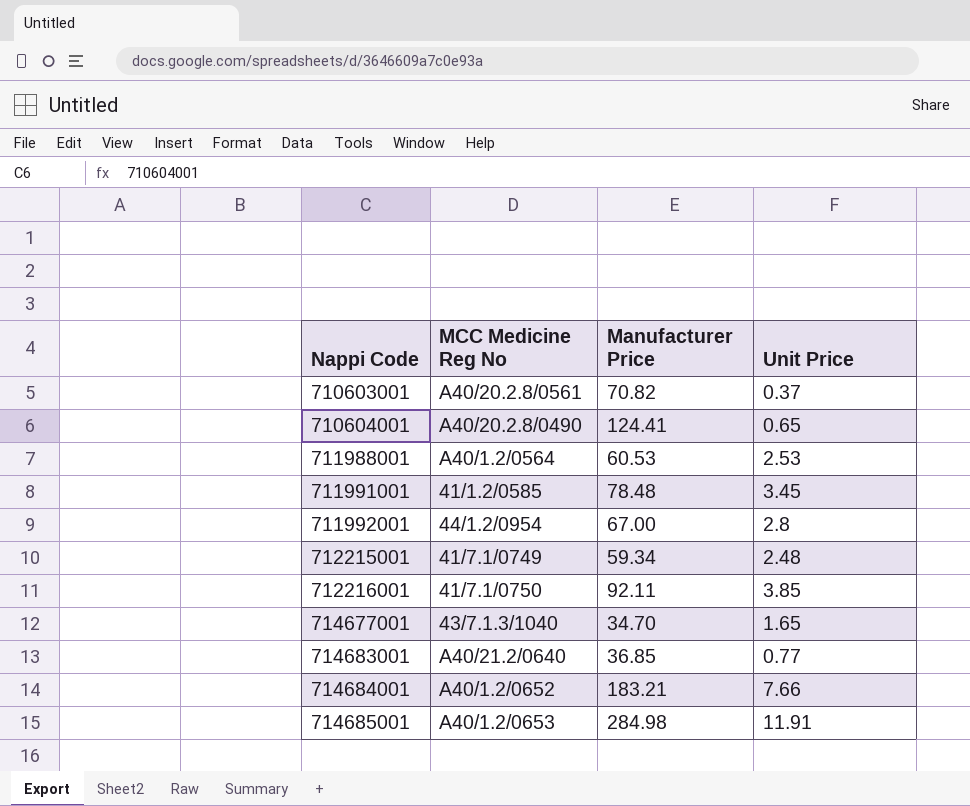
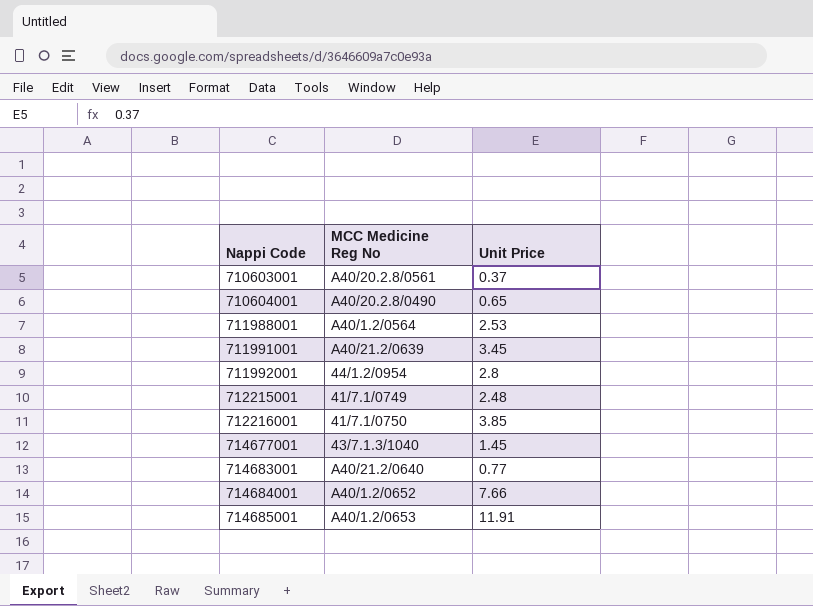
column Manufacturer Price | position: 3 -> none
711991001 | MCC Medicine Reg No: 41/1.2/0585 -> A40/21.2/0639
714677001 | Unit Price: 1.65 -> 1.45

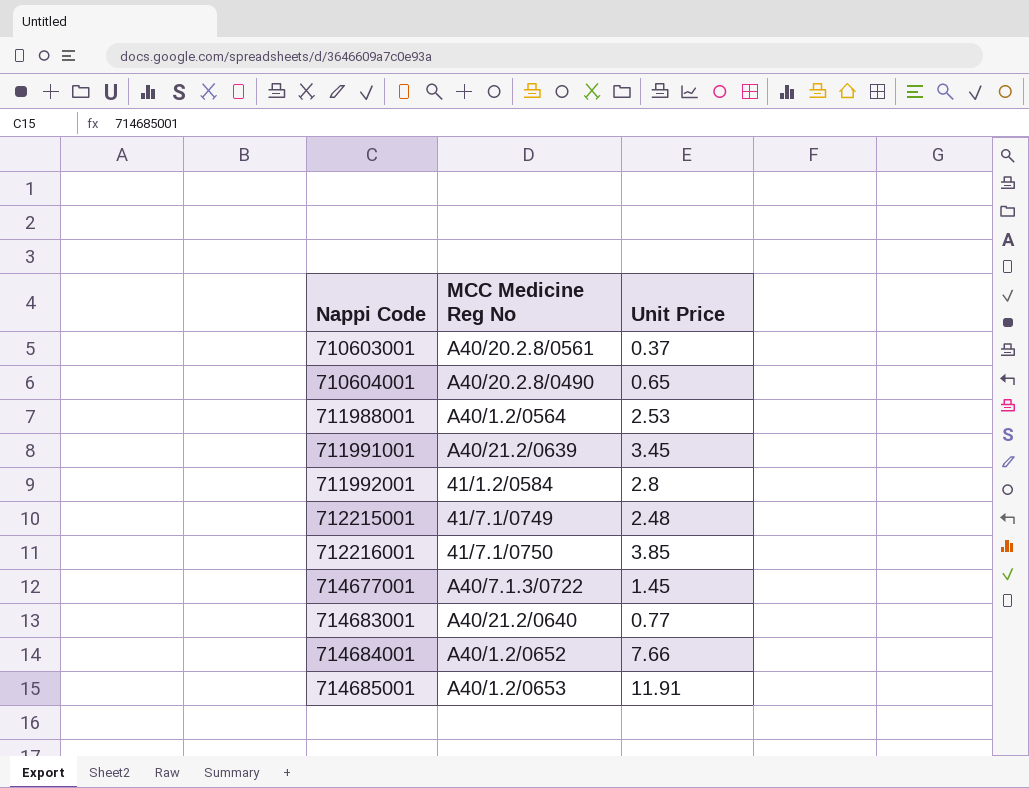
711992001 | MCC Medicine Reg No: 44/1.2/0954 -> 41/1.2/0584
714677001 | MCC Medicine Reg No: 43/7.1.3/1040 -> A40/7.1.3/0722

